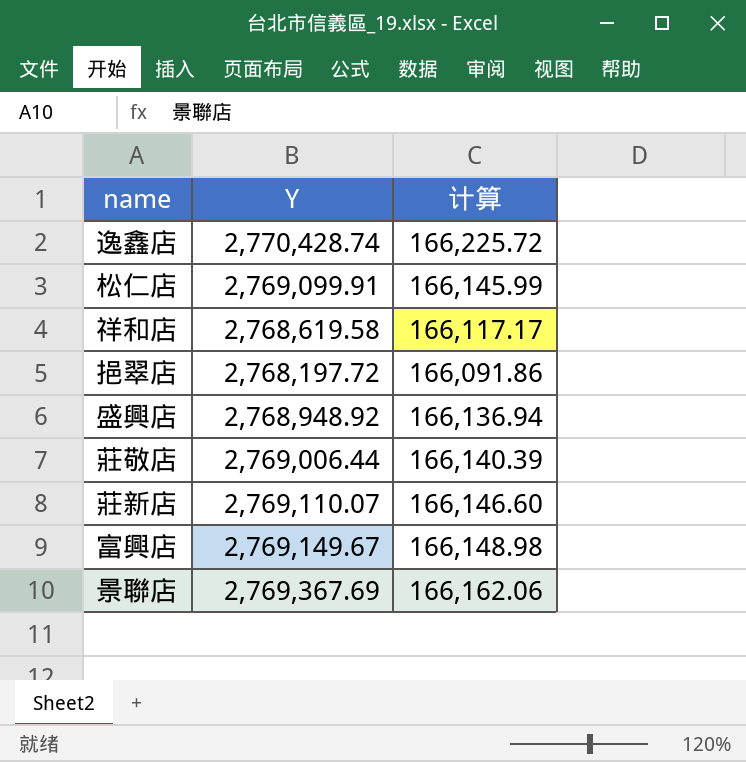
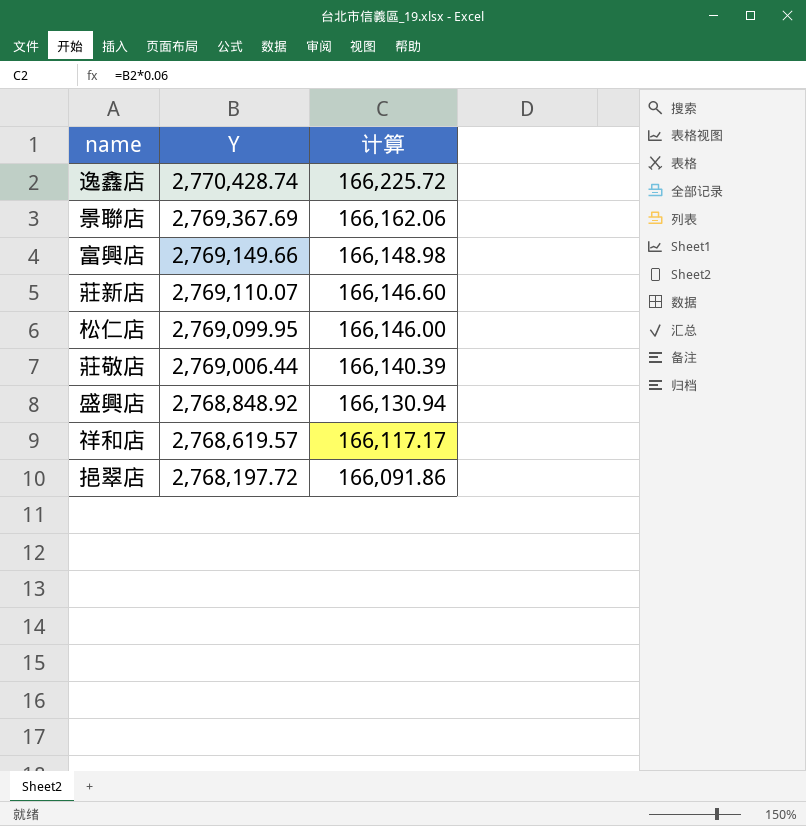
row order: none -> Y descending
富興店 | Y: 2,769,149.67 -> 2,769,149.66
松仁店 | Y: 2,769,099.91 -> 2,769,099.95
松仁店 | 计算: 166,145.99 -> 166,146.00
盛興店 | Y: 2,768,948.92 -> 2,768,848.92
盛興店 | 计算: 166,136.94 -> 166,130.94
祥和店 | Y: 2,768,619.58 -> 2,768,619.57

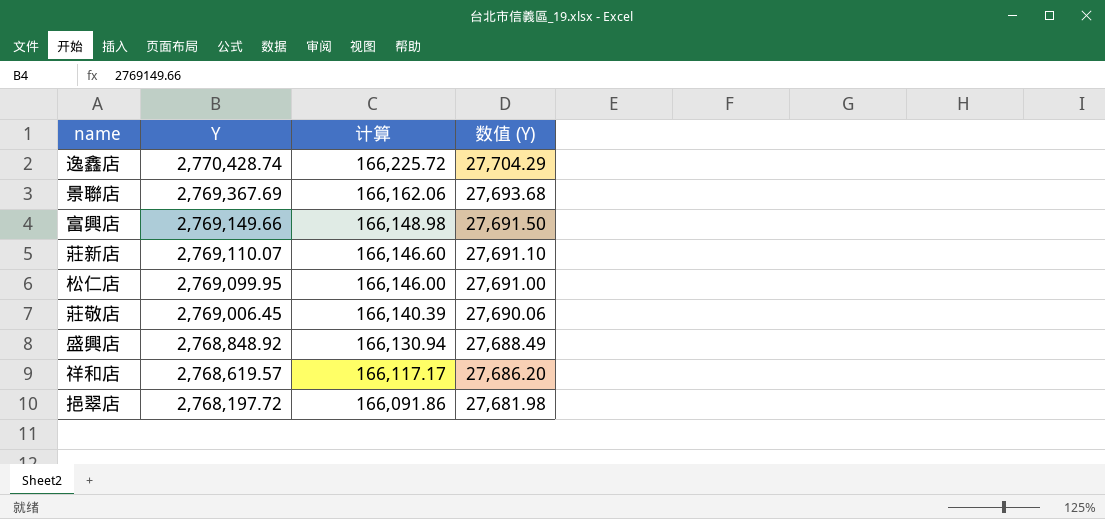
column 数值 (Y) | formula: none -> [Y] * 0.01
莊敬店 | Y: 2,769,006.44 -> 2,769,006.45

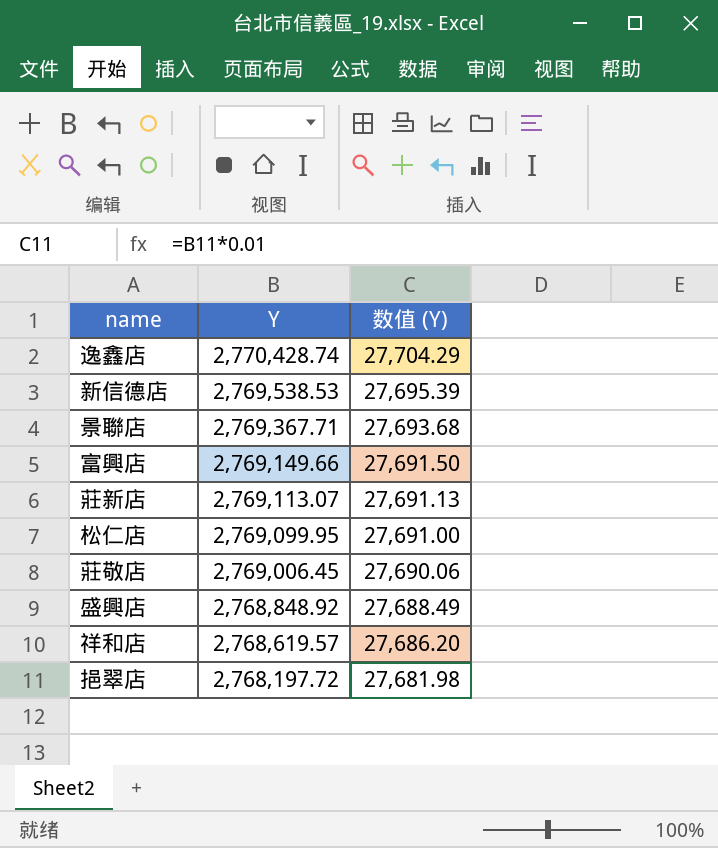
column 计算 | formula: [Y] * 0.06 -> none
row 新信德店: none -> 2,769,538.53 | 27,695.39
景聯店 | Y: 2,769,367.69 -> 2,769,367.71
莊新店 | Y: 2,769,110.07 -> 2,769,113.07
莊新店 | 数值 (Y): 27,691.10 -> 27,691.13

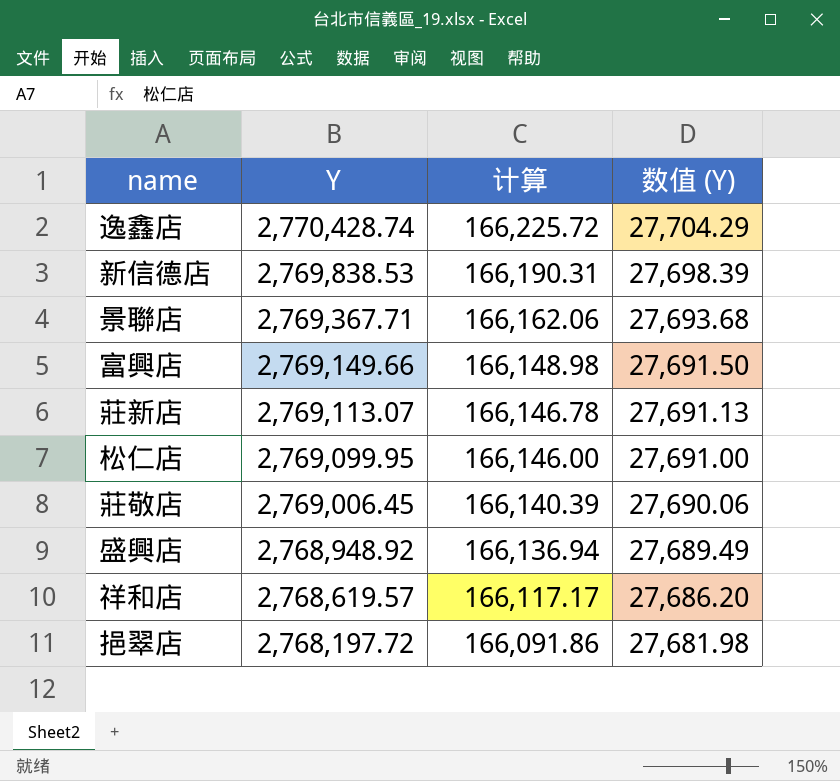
column 计算 | formula: none -> [Y] * 0.06
新信德店 | Y: 2,769,538.53 -> 2,769,838.53
新信德店 | 数值 (Y): 27,695.39 -> 27,698.39
盛興店 | Y: 2,768,848.92 -> 2,768,948.92
盛興店 | 数值 (Y): 27,688.49 -> 27,689.49

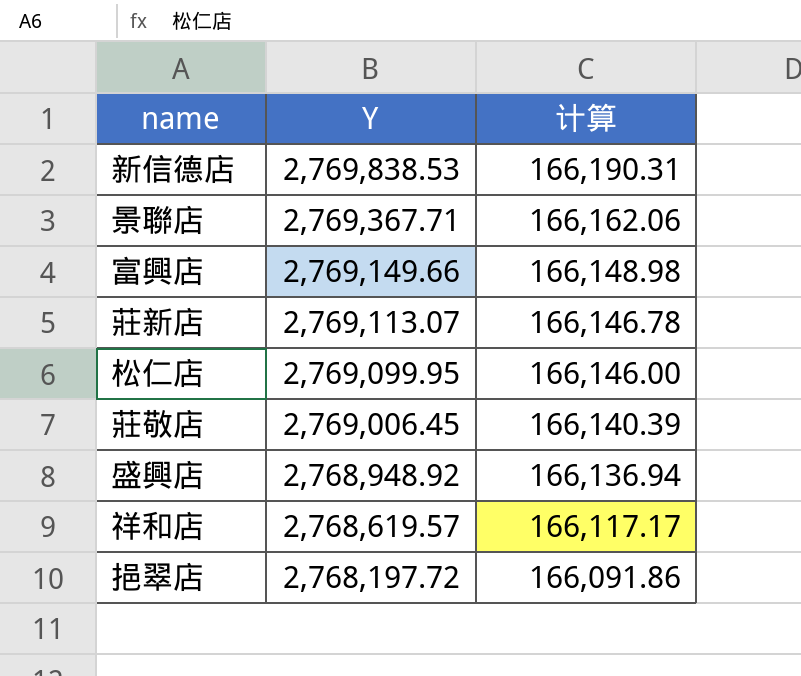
column 数值 (Y) | formula: [Y] * 0.01 -> none
row 逸鑫店: 2,770,428.74 | 166,225.72 | 27,704.29 -> none

